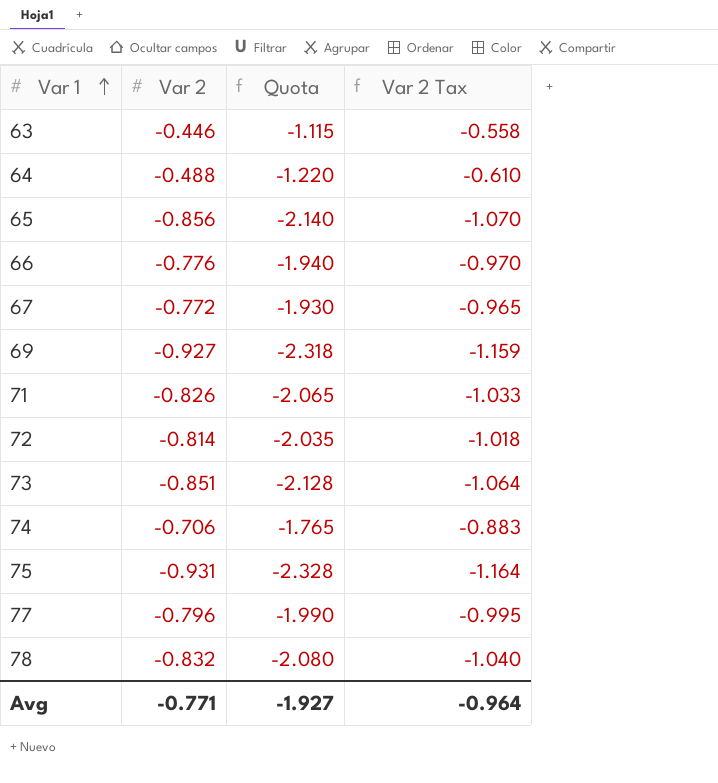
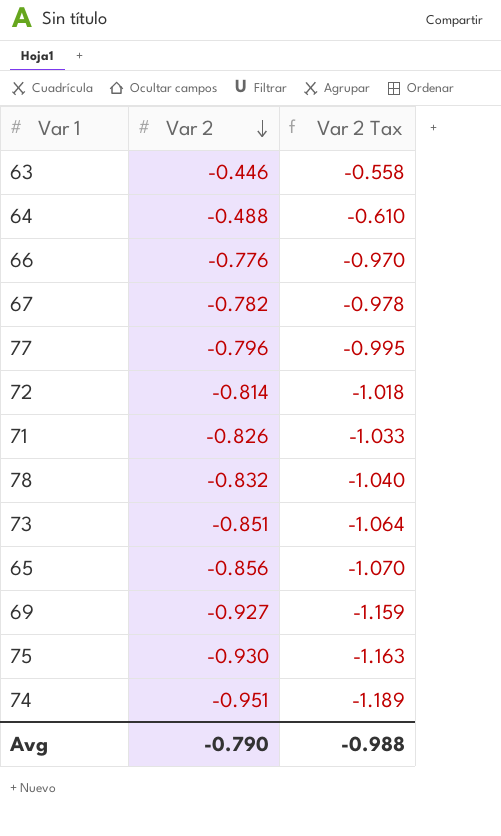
row order: Var 1 ascending -> Var 2 descending
column Quota | formula: [Var 2] * 2.5 -> none
67 | Var 2: -0.772 -> -0.782
67 | Var 2 Tax: -0.965 -> -0.978
75 | Var 2: -0.931 -> -0.930
75 | Var 2 Tax: -1.164 -> -1.163
74 | Var 2: -0.706 -> -0.951
74 | Var 2 Tax: -0.883 -> -1.189
Avg | Var 2: -0.771 -> -0.790
Avg | Var 2 Tax: -0.964 -> -0.988

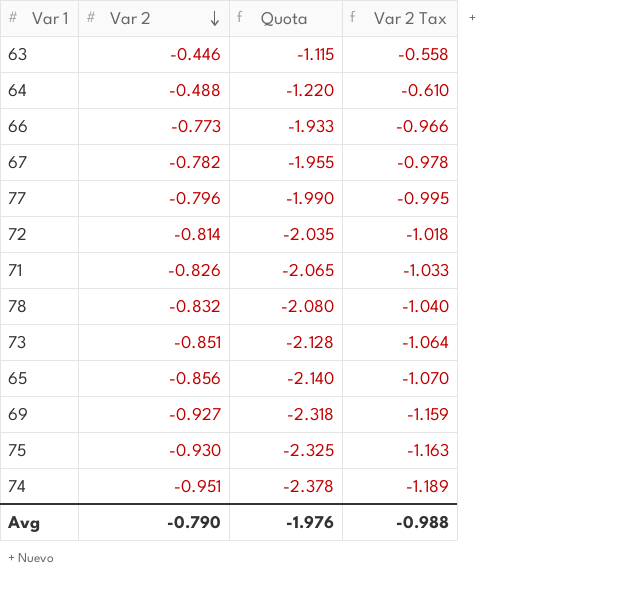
column Quota | formula: none -> [Var 2] * 2.5
66 | Var 2: -0.776 -> -0.773
66 | Var 2 Tax: -0.970 -> -0.966

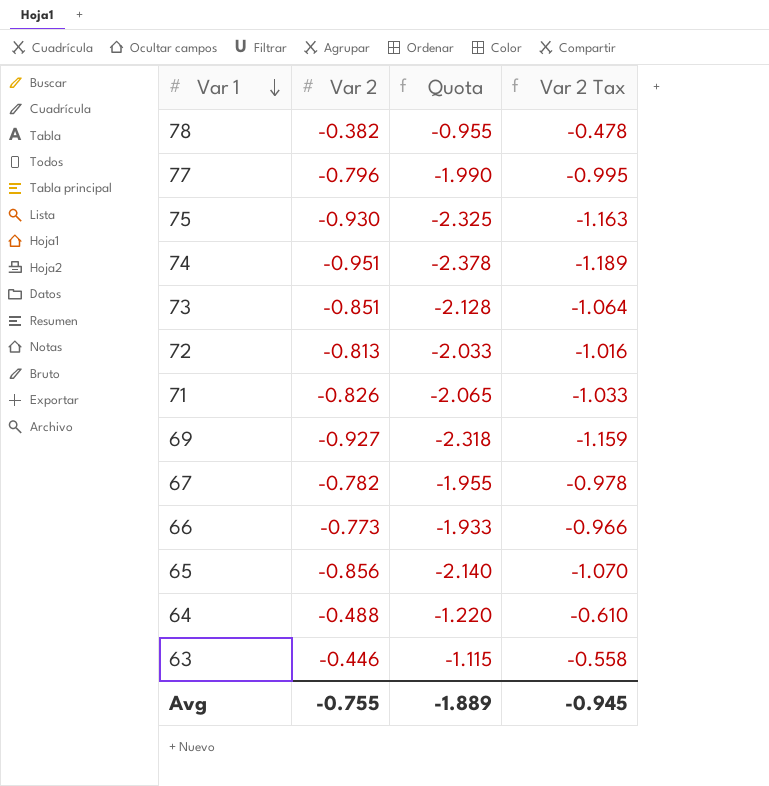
row order: Var 2 descending -> Var 1 descending
78 | Var 2: -0.832 -> -0.382
78 | Quota: -2.080 -> -0.955
78 | Var 2 Tax: -1.040 -> -0.478
72 | Var 2: -0.814 -> -0.813
72 | Quota: -2.035 -> -2.033
72 | Var 2 Tax: -1.018 -> -1.016
Avg | Var 2: -0.790 -> -0.755
Avg | Quota: -1.976 -> -1.889
Avg | Var 2 Tax: -0.988 -> -0.945

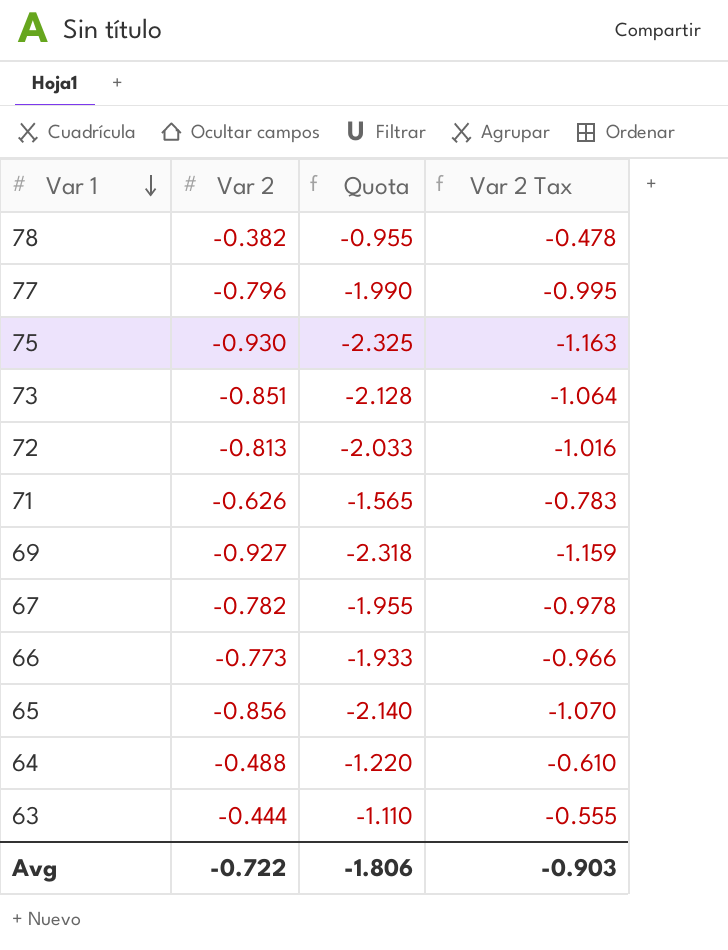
row 74: -0.951 | -2.378 | -1.189 -> none
71 | Var 2: -0.826 -> -0.626
71 | Quota: -2.065 -> -1.565
71 | Var 2 Tax: -1.033 -> -0.783
63 | Var 2: -0.446 -> -0.444
63 | Quota: -1.115 -> -1.110
63 | Var 2 Tax: -0.558 -> -0.555
Avg | Var 2: -0.755 -> -0.722
Avg | Quota: -1.889 -> -1.806
Avg | Var 2 Tax: -0.945 -> -0.903

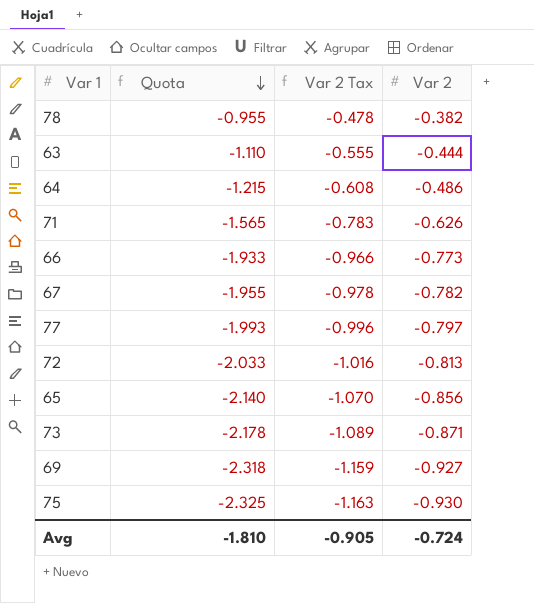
row order: Var 1 descending -> Quota descending
column Var 2 | position: 2 -> 4
64 | Quota: -1.220 -> -1.215
64 | Var 2 Tax: -0.610 -> -0.608
64 | Var 2: -0.488 -> -0.486
77 | Quota: -1.990 -> -1.993
77 | Var 2 Tax: -0.995 -> -0.996
77 | Var 2: -0.796 -> -0.797
73 | Quota: -2.128 -> -2.178
73 | Var 2 Tax: -1.064 -> -1.089
73 | Var 2: -0.851 -> -0.871
Avg | Quota: -1.806 -> -1.810
Avg | Var 2 Tax: -0.903 -> -0.905
Avg | Var 2: -0.722 -> -0.724

